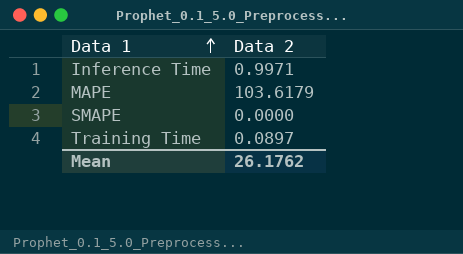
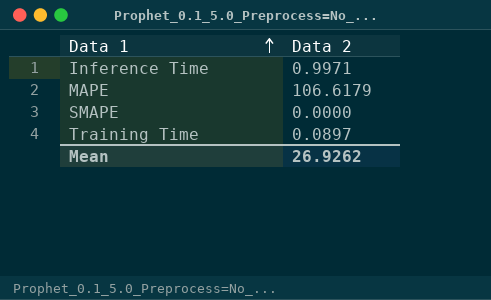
MAPE | Data 2: 103.6179 -> 106.6179
Mean | Data 2: 26.1762 -> 26.9262

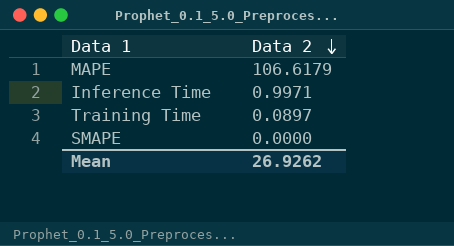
row order: Data 1 ascending -> Data 2 descending

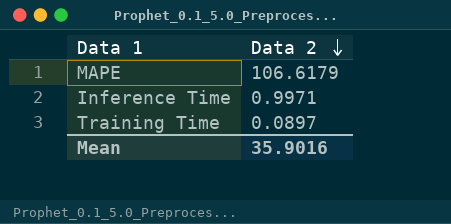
row SMAPE: 0.0000 -> none
Mean | Data 2: 26.9262 -> 35.9016

